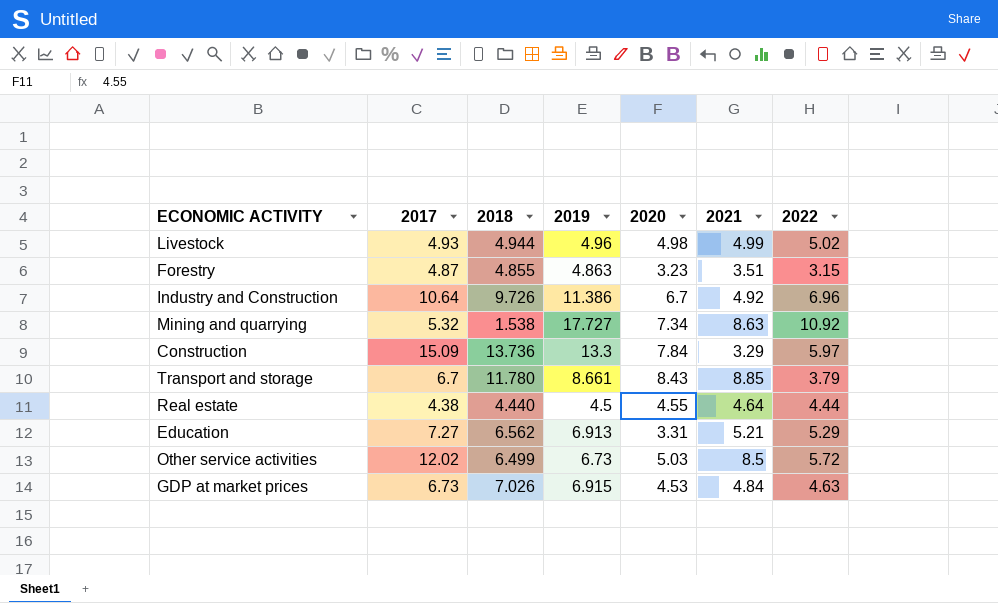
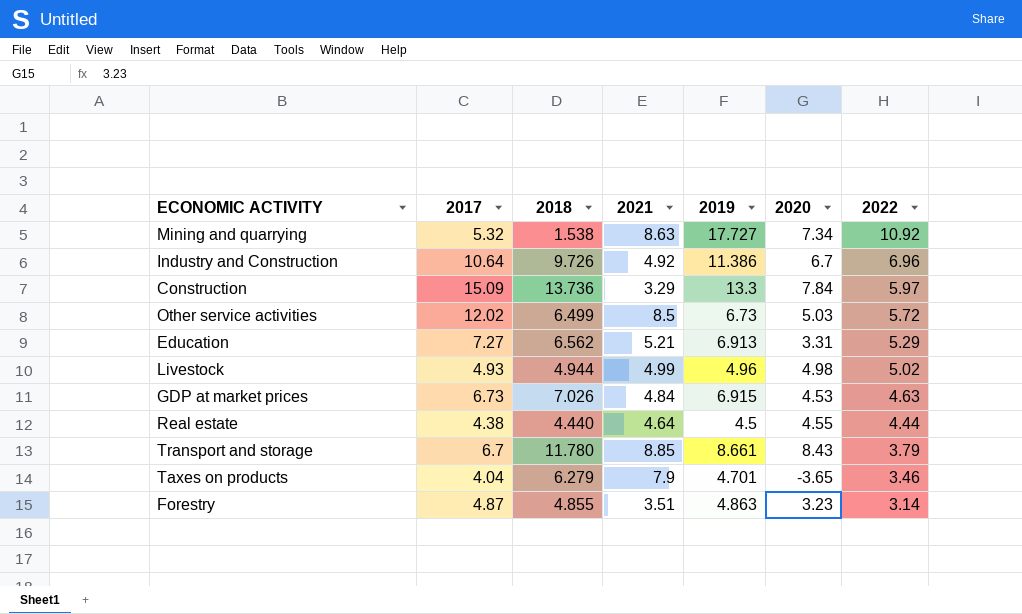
row order: none -> 2022 descending
column 2021 | position: 6 -> 4
row Taxes on products: none -> 4.04 | 6.279 | 7.9 | 4.701 | -3.65 | 3.46
Forestry | 2022: 3.15 -> 3.14

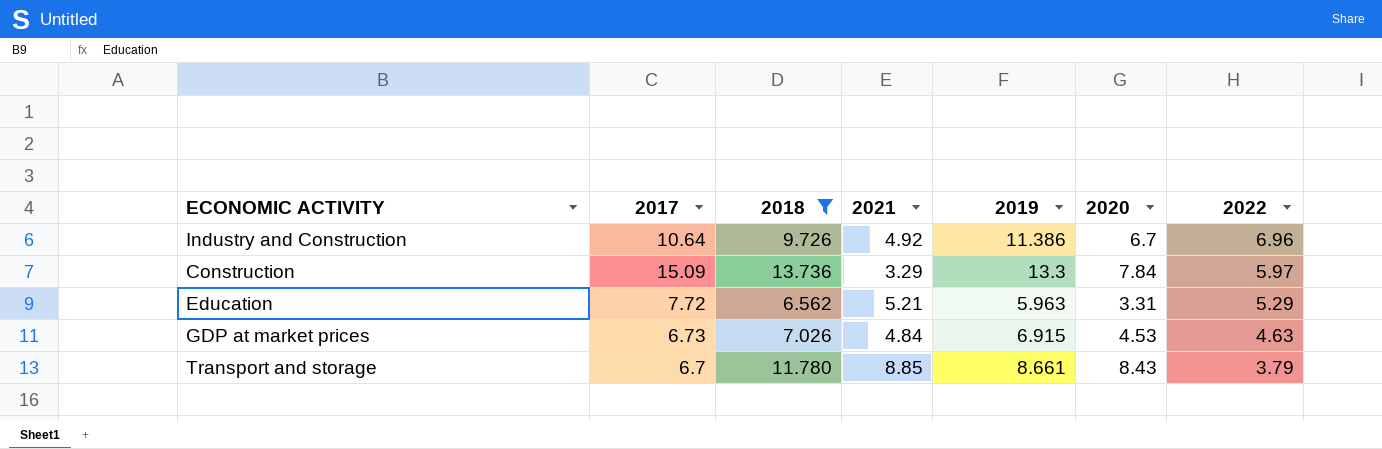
filter: none -> 2018 >= 6.562
Education | 2017: 7.27 -> 7.72
Education | 2019: 6.913 -> 5.963

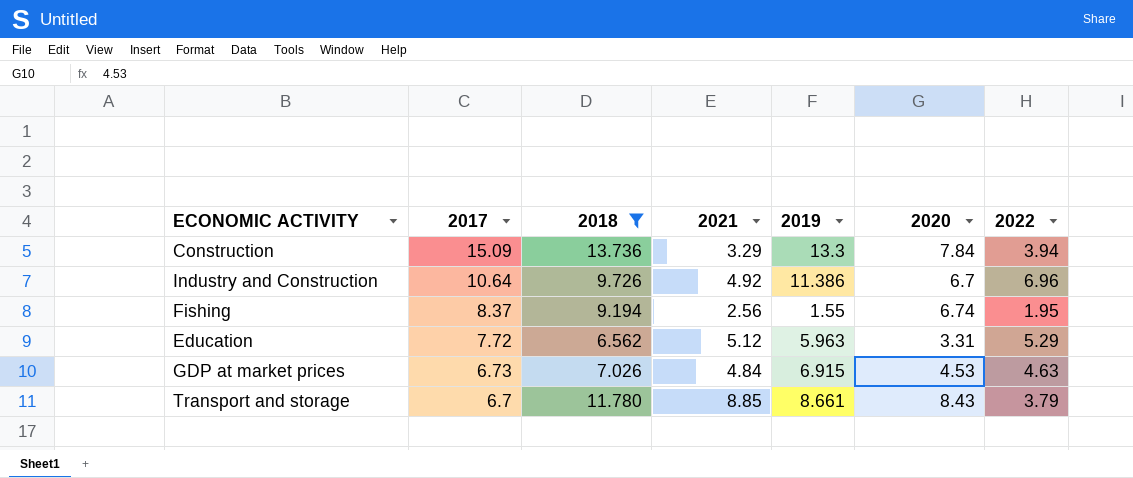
row order: 2022 descending -> 2017 descending
Construction | 2022: 5.97 -> 3.94
row Fishing: none -> 8.37 | 9.194 | 2.56 | 1.55 | 6.74 | 1.95
Education | 2021: 5.21 -> 5.12

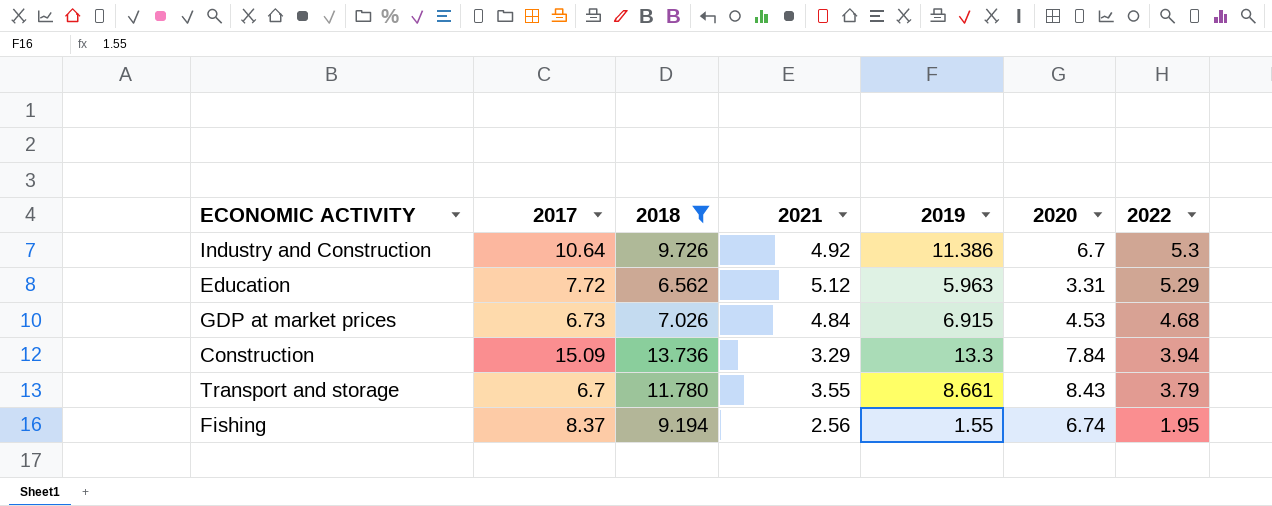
row order: 2017 descending -> 2022 descending
Industry and Construction | 2022: 6.96 -> 5.3
GDP at market prices | 2022: 4.63 -> 4.68
Transport and storage | 2021: 8.85 -> 3.55

